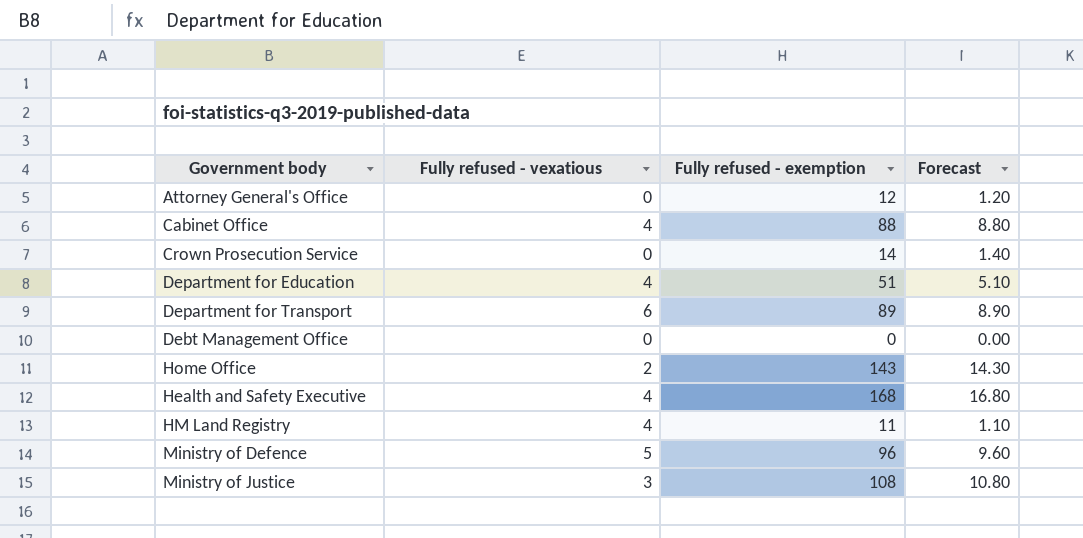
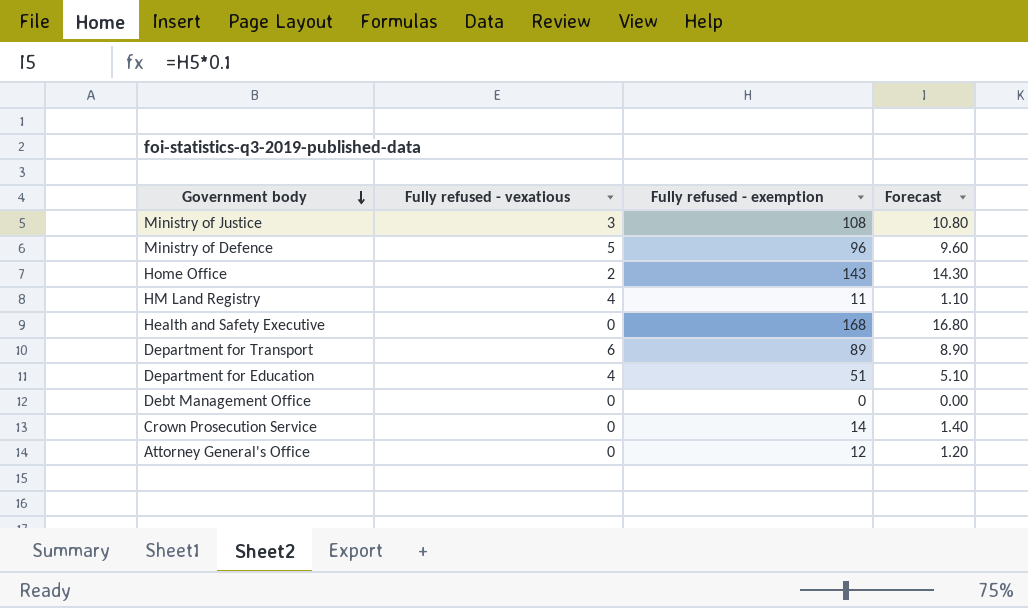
row order: none -> Government body descending
row Cabinet Office: 4 | 88 | 8.80 -> none
Health and Safety Executive | Fully refused - vexatious: 4 -> 0

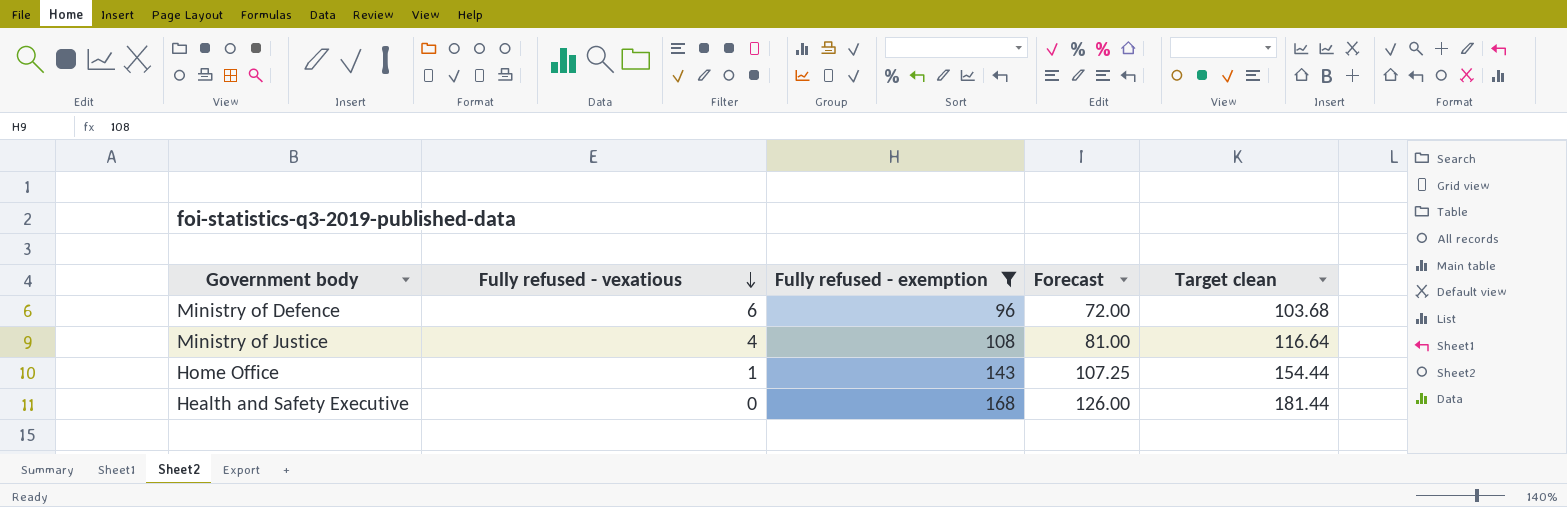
filter: none -> Fully refused - exemption >= 96
row order: Government body descending -> Fully refused - vexatious descending
column Forecast | formula: [Fully refused - exemption] * 0.1 -> [Fully refused - exemption] * 0.75
column Target clean | formula: none -> [Fully refused - exemption] * 1.08
Ministry of Defence | Fully refused - vexatious: 5 -> 6
Ministry of Justice | Fully refused - vexatious: 3 -> 4
Home Office | Fully refused - vexatious: 2 -> 1

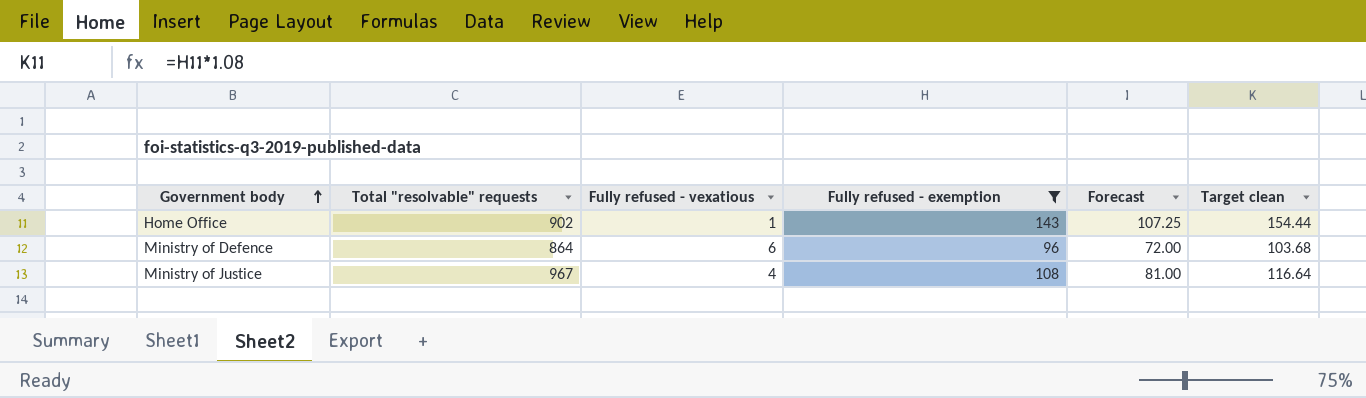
row order: Fully refused - vexatious descending -> Government body ascending
column Total "resolvable" requests | position: none -> 2
row Health and Safety Executive: 0 | 168 | 126.00 | 181.44 -> none

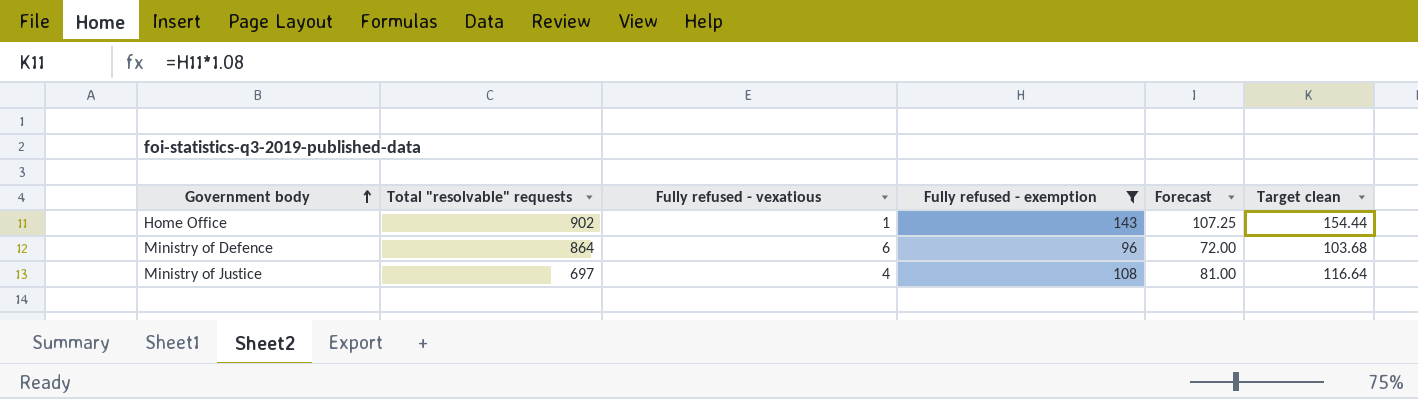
Ministry of Justice | Total "resolvable" requests: 967 -> 697

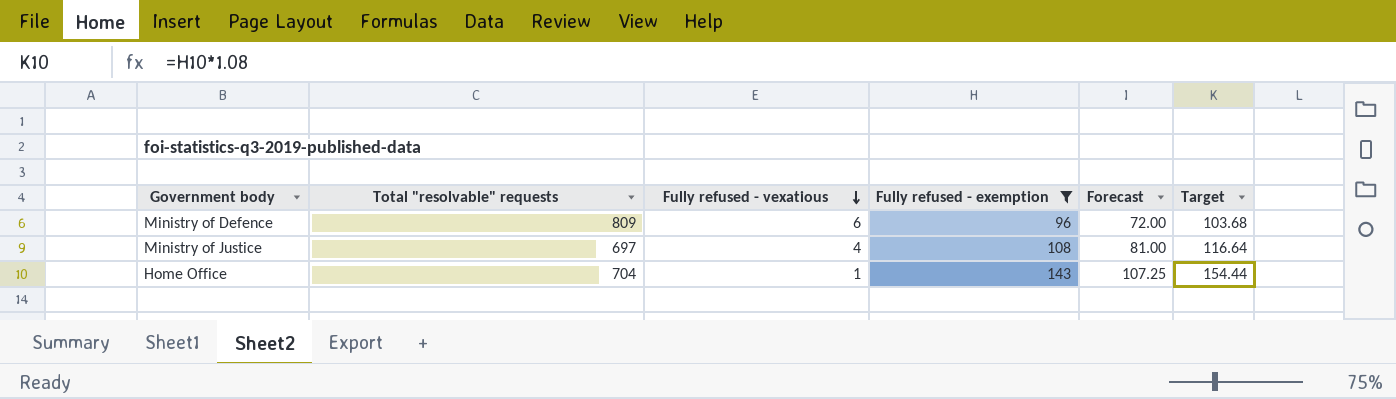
row order: Government body ascending -> Fully refused - vexatious descending
column name: Target clean -> Target
Ministry of Defence | Total "resolvable" requests: 864 -> 809
Home Office | Total "resolvable" requests: 902 -> 704

